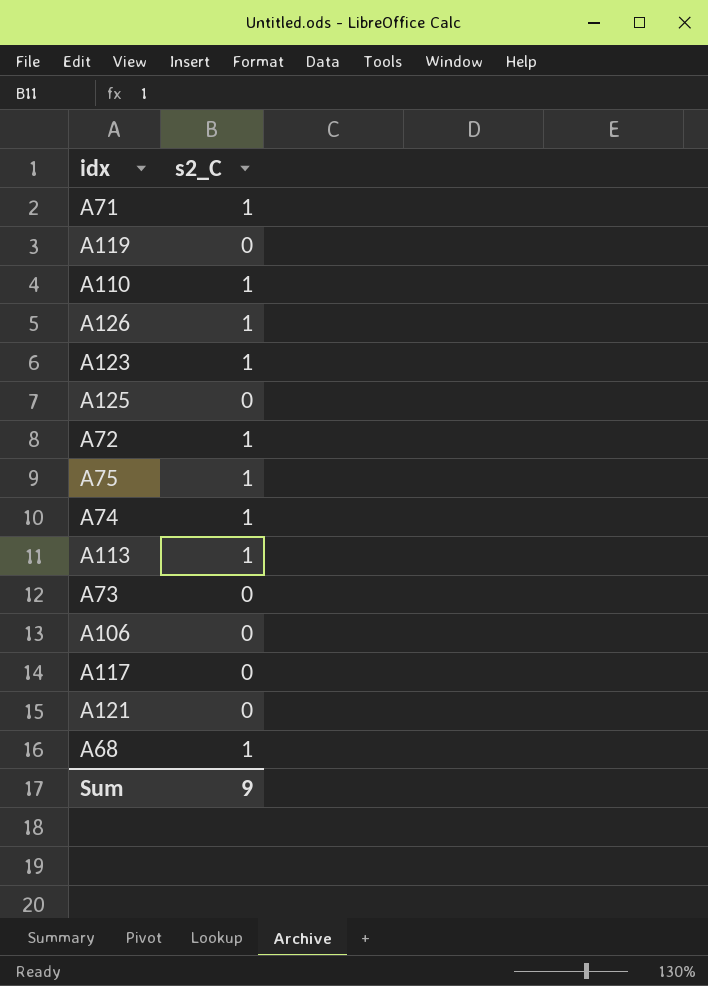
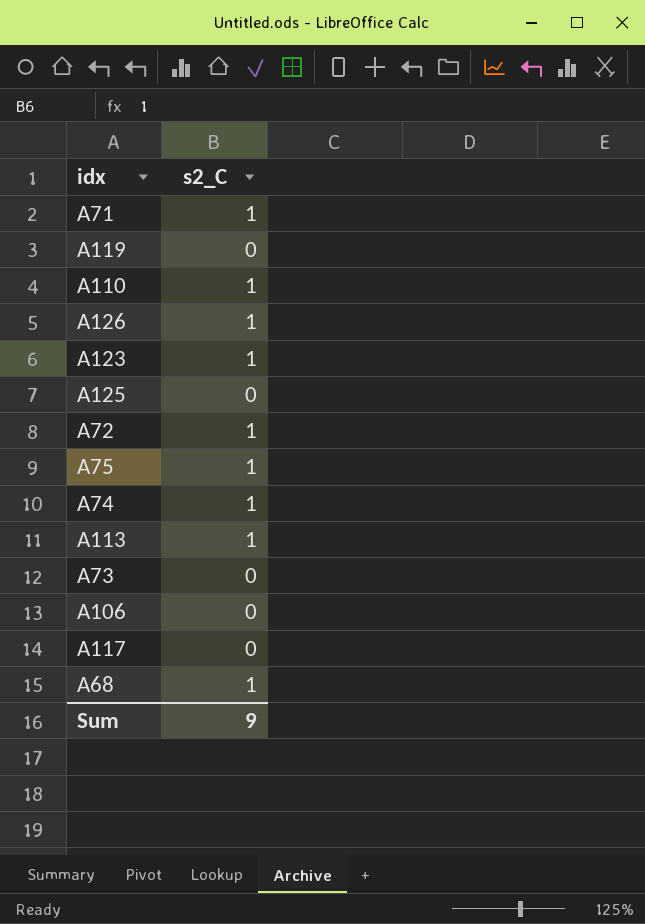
row A121: 0 -> none

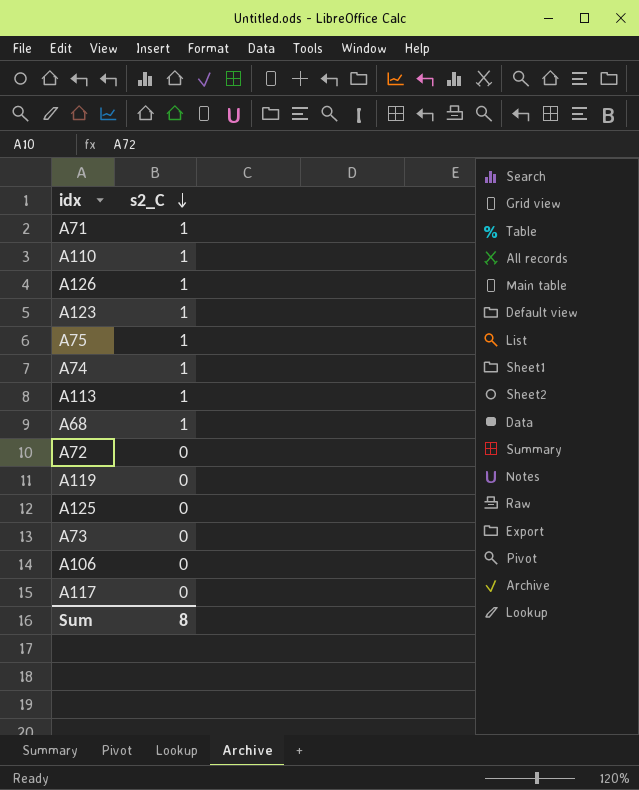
row order: none -> s2_C descending
A72 | s2_C: 1 -> 0
Sum | s2_C: 9 -> 8

